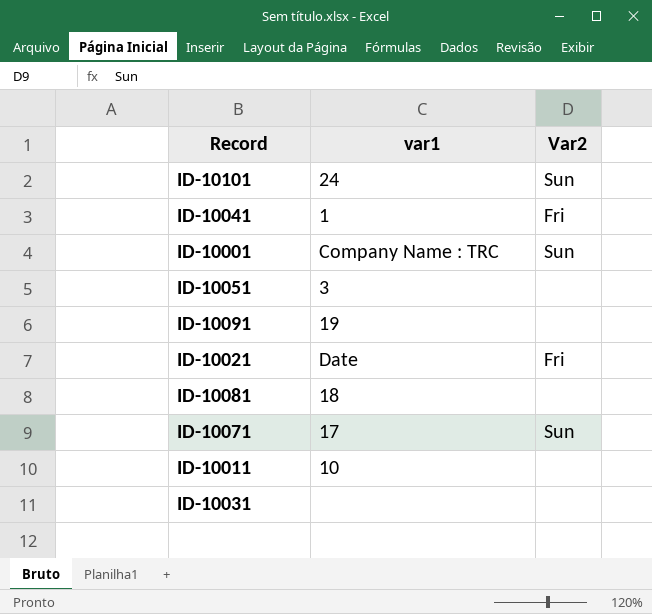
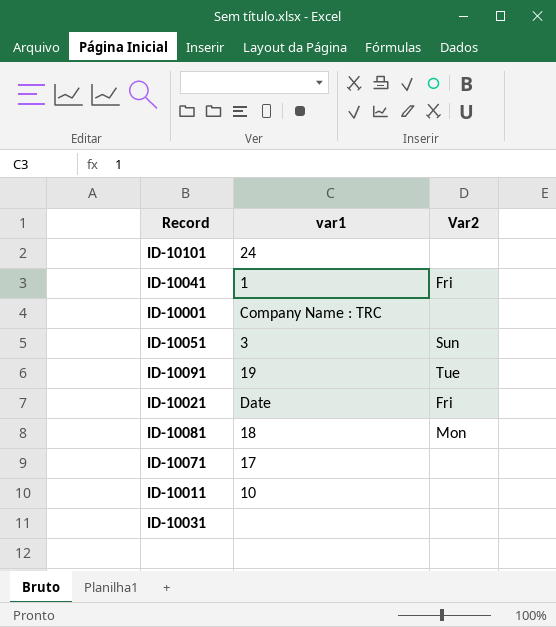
ID-10101 | Var2: Sun -> none
ID-10001 | Var2: Sun -> none
ID-10051 | Var2: none -> Sun
ID-10091 | Var2: none -> Tue
ID-10081 | Var2: none -> Mon
ID-10071 | Var2: Sun -> none

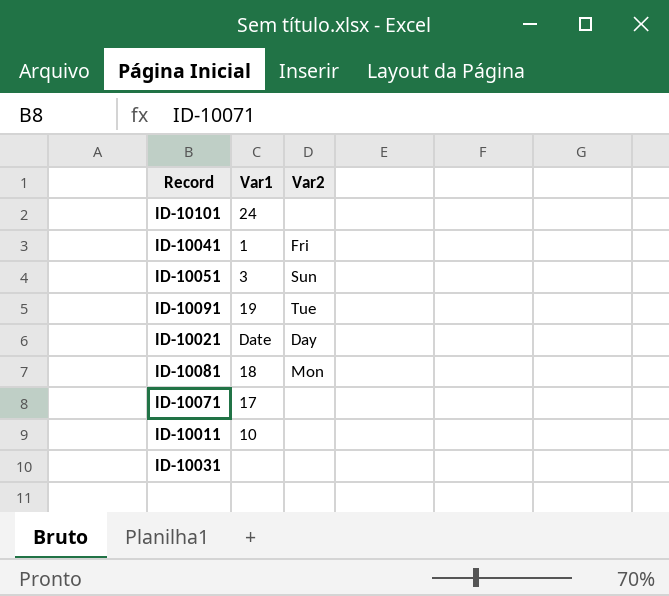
column name: var1 -> Var1
row ID-10001: Company Name : TRC | none -> none
ID-10021 | Var2: Fri -> Day

